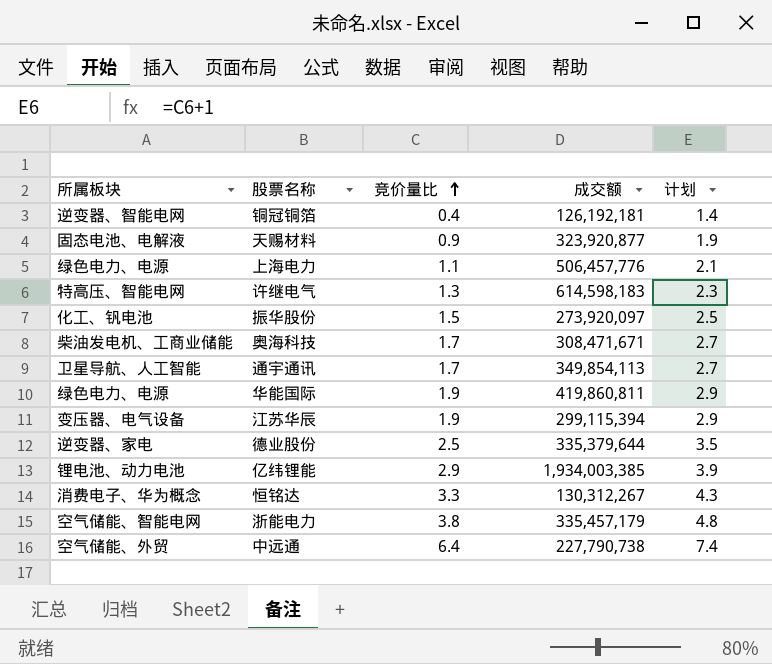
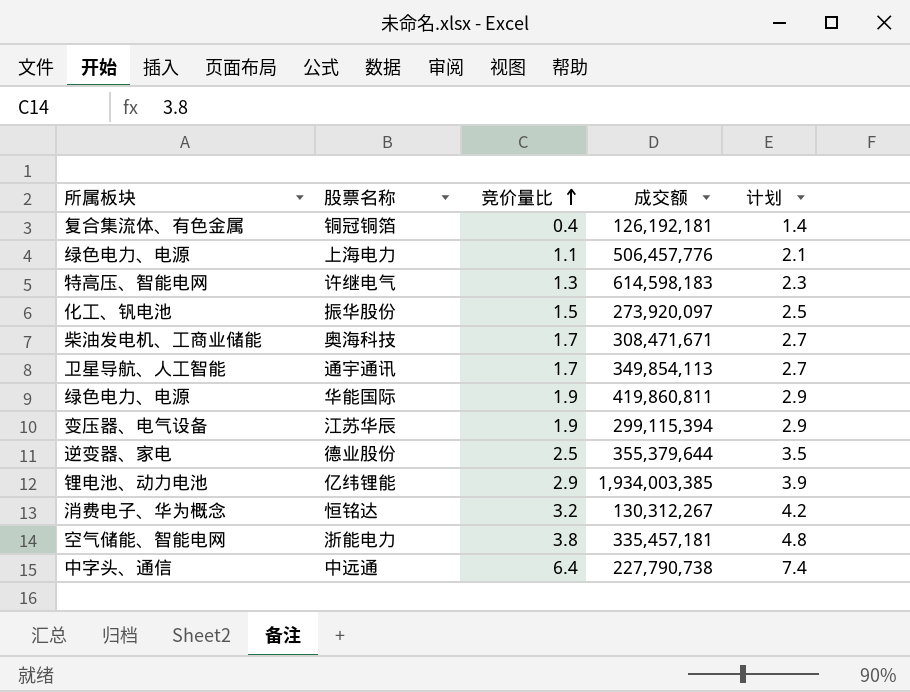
row 天赐材料: 固态电池、电解液 | 0.9 | 323,920,877 | 1.9 -> none
铜冠铜箔 | 所属板块: 逆变器、智能电网 -> 复合集流体、有色金属
德业股份 | 成交额: 335,379,644 -> 355,379,644
恒铭达 | 竞价量比: 3.3 -> 3.2
恒铭达 | 计划: 4.3 -> 4.2
浙能电力 | 成交额: 335,457,179 -> 335,457,181
中远通 | 所属板块: 空气储能、外贸 -> 中字头、通信

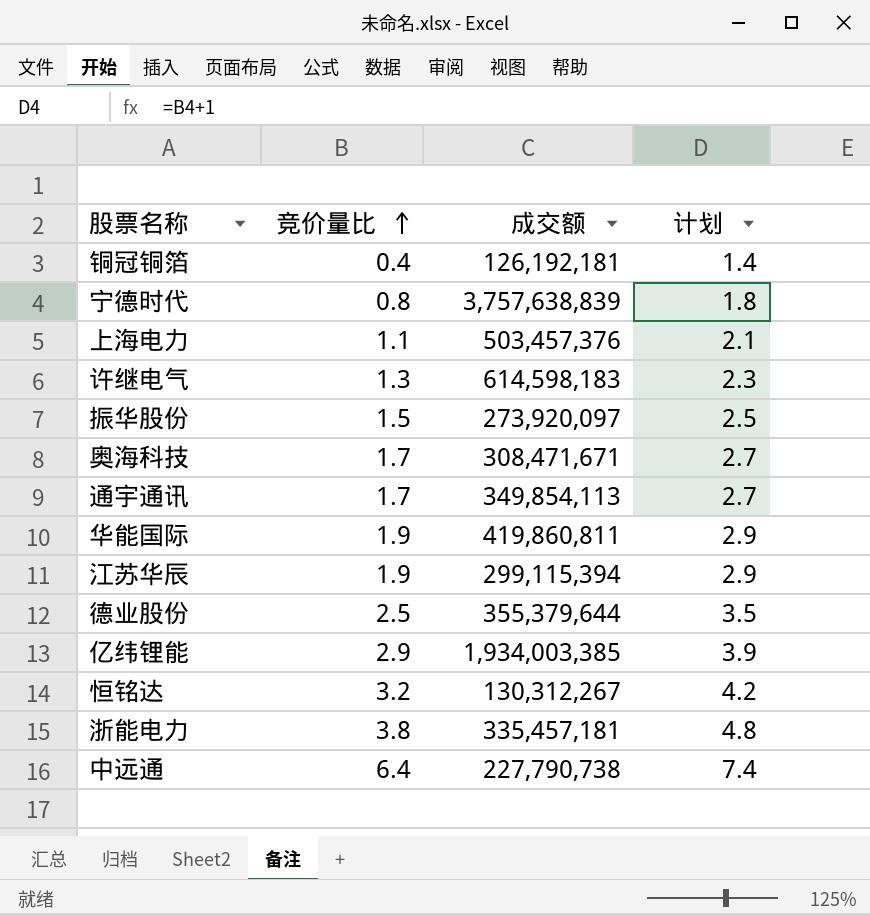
column 所属板块 | position: 1 -> none
row 宁德时代: none -> 0.8 | 3,757,638,839 | 1.8
上海电力 | 成交额: 506,457,776 -> 503,457,376

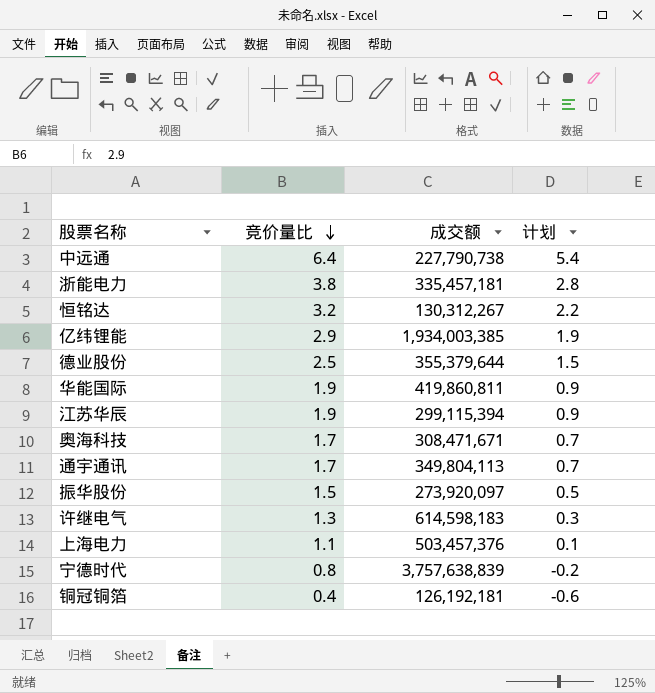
row order: 竞价量比 ascending -> 竞价量比 descending
column 计划 | formula: [竞价量比] + 1 -> [竞价量比] - 1
通宇通讯 | 成交额: 349,854,113 -> 349,804,113

